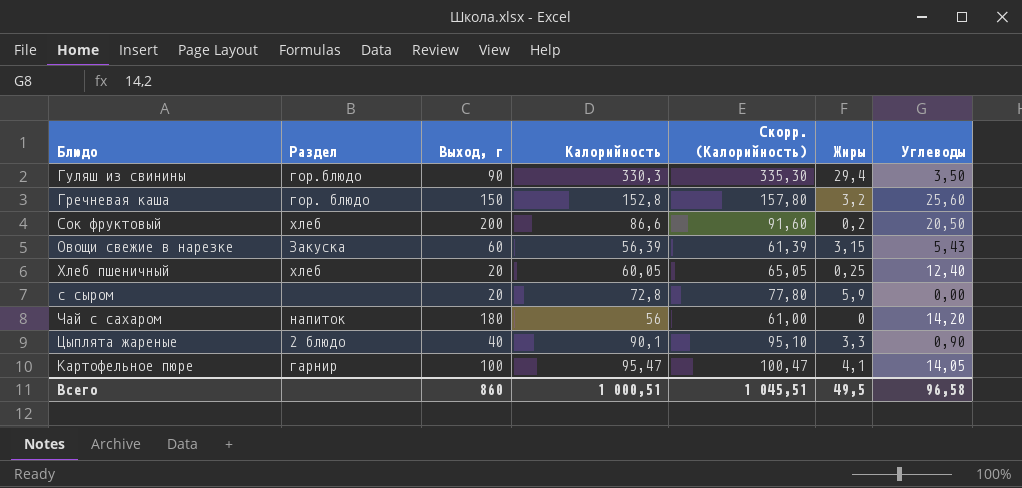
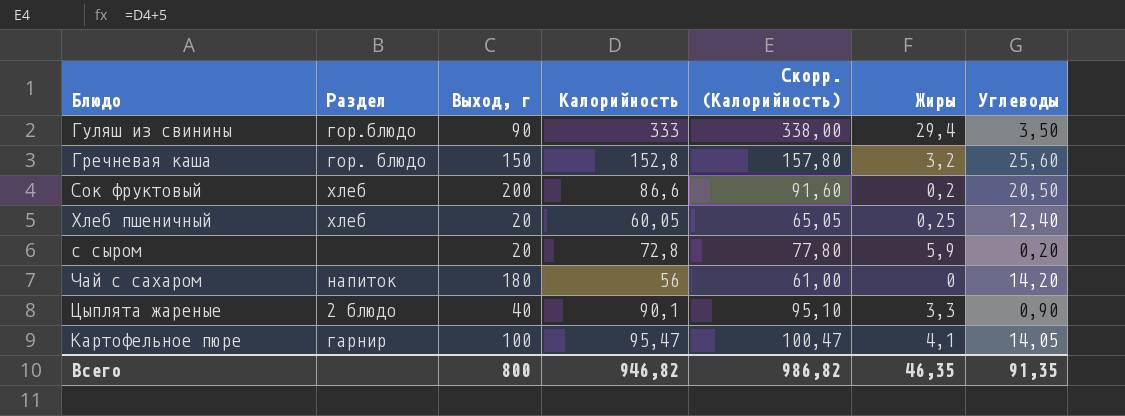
row Овощи свежие в нарезке: Закуска | 60 | 56,39 | 61,39 | 3,15 | 5,43 -> none
Гуляш из свинины | Калорийность: 330,3 -> 333
Гуляш из свинины | Скорр. (Калорийность): 335,30 -> 338,00
с сыром | Углеводы: 0,00 -> 0,20
Всего | Выход, г: 860 -> 800
Всего | Калорийность: 1 000,51 -> 946,82
Всего | Скорр. (Калорийность): 1 045,51 -> 986,82
Всего | Жиры: 49,5 -> 46,35
Всего | Углеводы: 96,58 -> 91,35

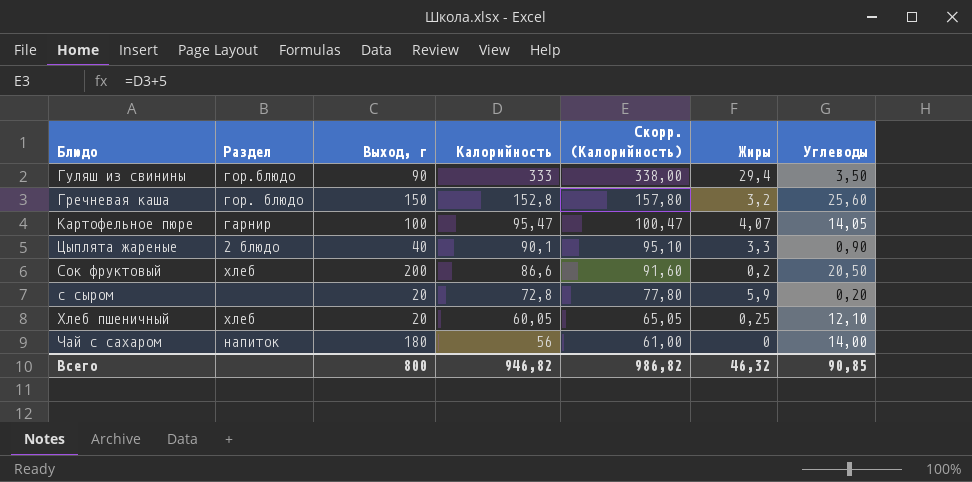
row order: none -> Калорийность descending
Картофельное пюре | Жиры: 4,1 -> 4,07
Хлеб пшеничный | Углеводы: 12,40 -> 12,10
Чай с сахаром | Углеводы: 14,20 -> 14,00
Всего | Жиры: 46,35 -> 46,32
Всего | Углеводы: 91,35 -> 90,85

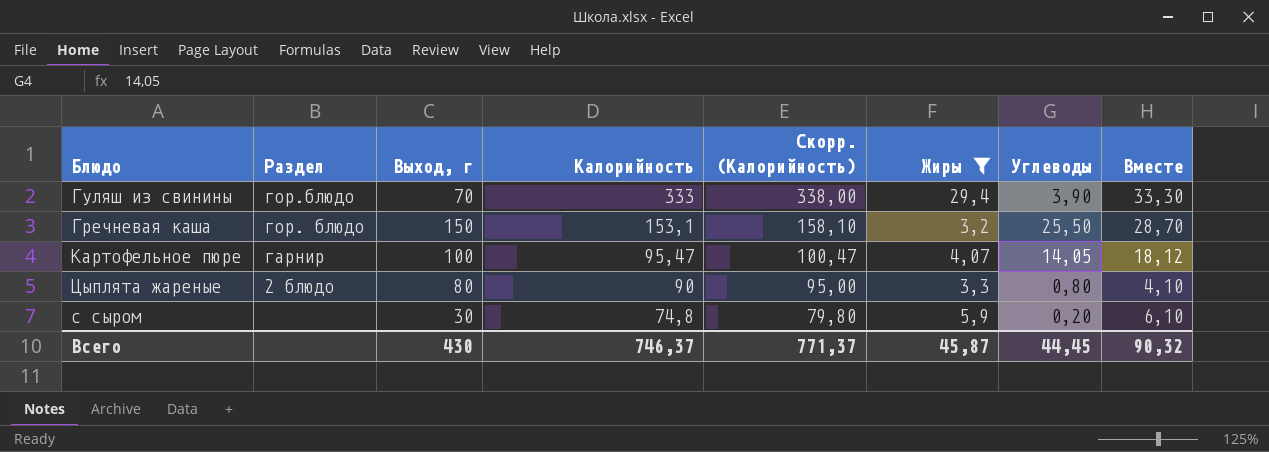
filter: none -> Жиры >= 3,2
column Вместе | formula: none -> [Жиры] + [Углеводы]
Гуляш из свинины | Выход, г: 90 -> 70
Гуляш из свинины | Углеводы: 3,50 -> 3,90
Гречневая каша | Калорийность: 152,8 -> 153,1
Гречневая каша | Скорр. (Калорийность): 157,80 -> 158,10
Гречневая каша | Углеводы: 25,60 -> 25,50
Цыплята жареные | Выход, г: 40 -> 80
Цыплята жареные | Калорийность: 90,1 -> 90
Цыплята жареные | Скорр. (Калорийность): 95,10 -> 95,00
Цыплята жареные | Углеводы: 0,90 -> 0,80
с сыром | Выход, г: 20 -> 30
с сыром | Калорийность: 72,8 -> 74,8
с сыром | Скорр. (Калорийность): 77,80 -> 79,80
Всего | Выход, г: 800 -> 430
Всего | Калорийность: 946,82 -> 746,37
Всего | Скорр. (Калорийность): 986,82 -> 771,37
Всего | Жиры: 46,32 -> 45,87
Всего | Углеводы: 90,85 -> 44,45

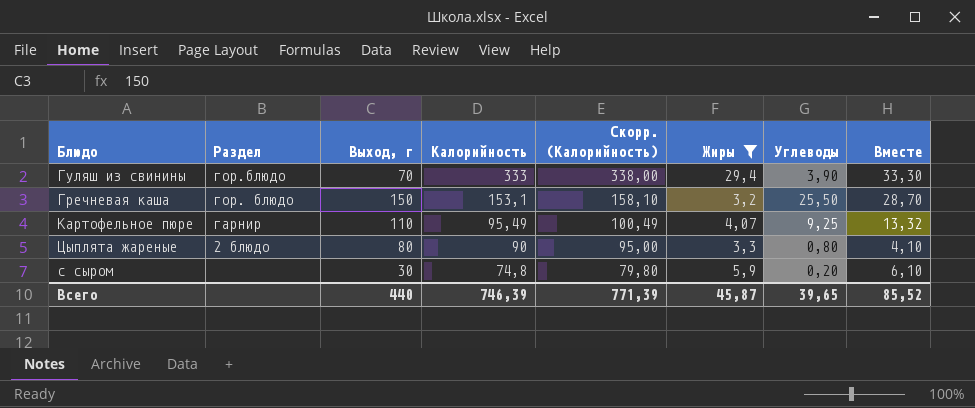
Картофельное пюре | Выход, г: 100 -> 110
Картофельное пюре | Калорийность: 95,47 -> 95,49
Картофельное пюре | Скорр. (Калорийность): 100,47 -> 100,49
Картофельное пюре | Углеводы: 14,05 -> 9,25
Картофельное пюре | Вместе: 18,12 -> 13,32
Всего | Выход, г: 430 -> 440
Всего | Калорийность: 746,37 -> 746,39
Всего | Скорр. (Калорийность): 771,37 -> 771,39
Всего | Углеводы: 44,45 -> 39,65
Всего | Вместе: 90,32 -> 85,52

